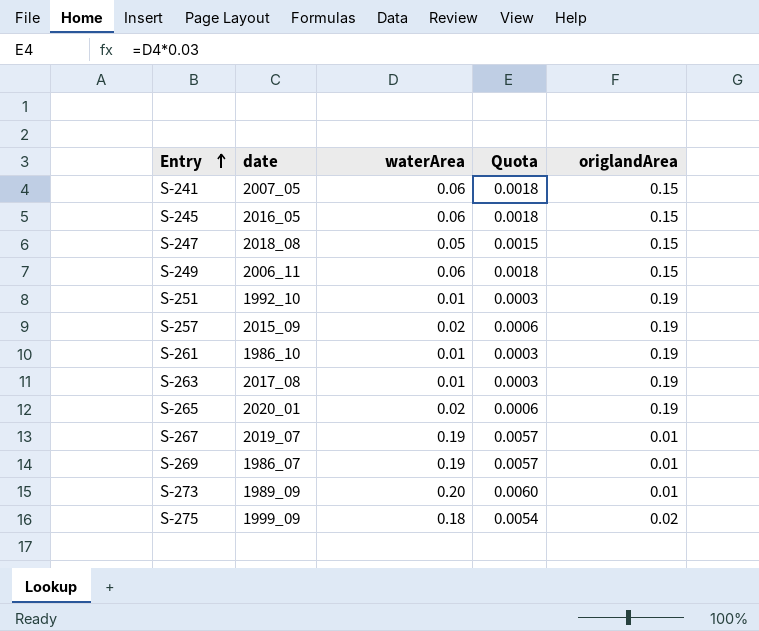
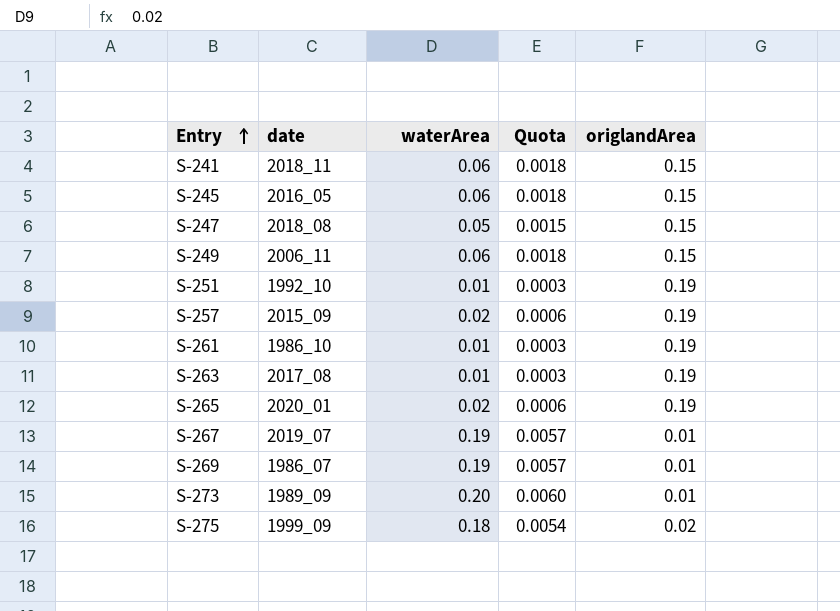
S-241 | date: 2007_05 -> 2018_11

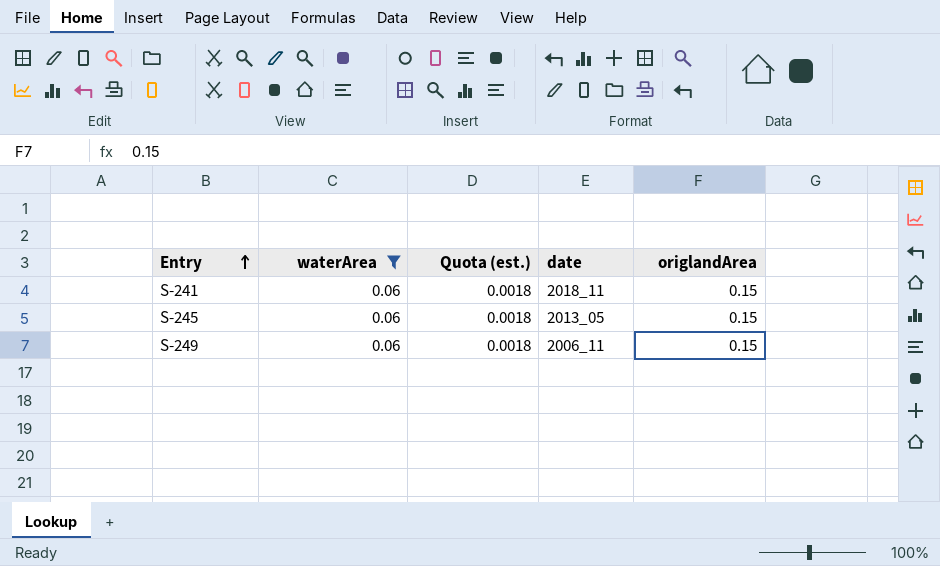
filter: none -> waterArea = 0.06
column name: Quota -> Quota (est.)
column date | position: 2 -> 4
S-245 | date: 2016_05 -> 2013_05

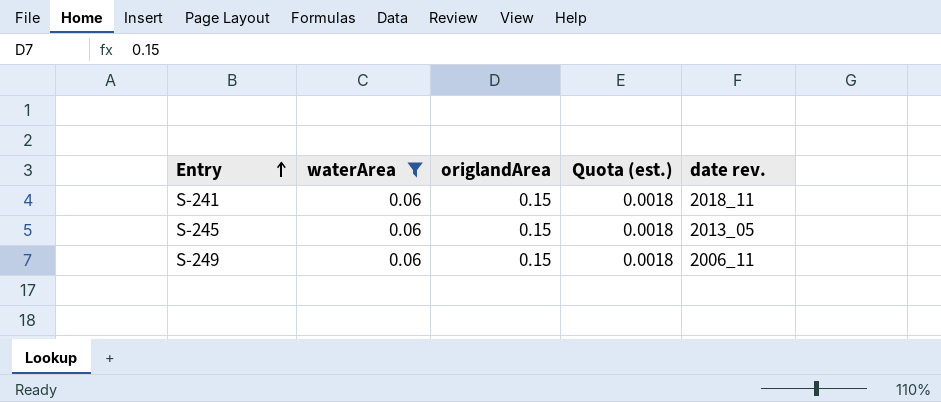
column origlandArea | position: 5 -> 3
column name: date -> date rev.

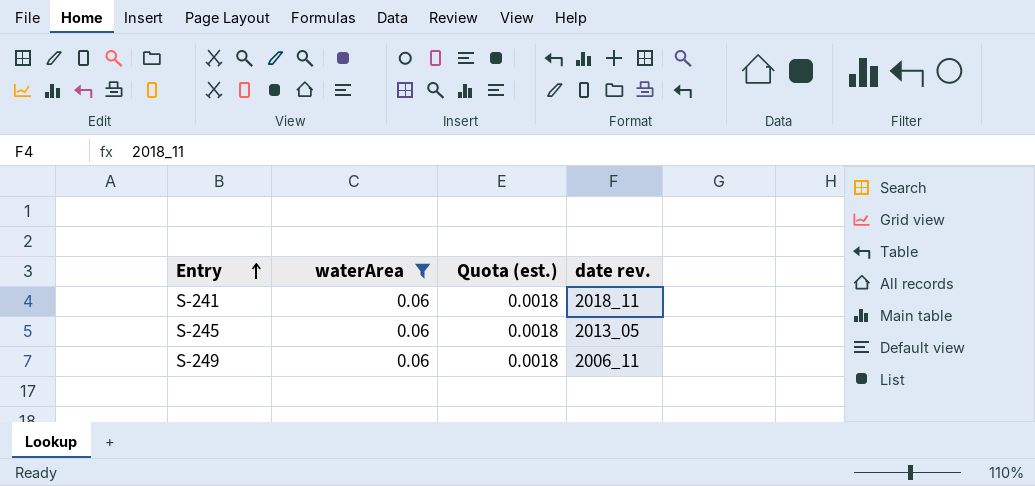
column origlandArea | position: 3 -> none

